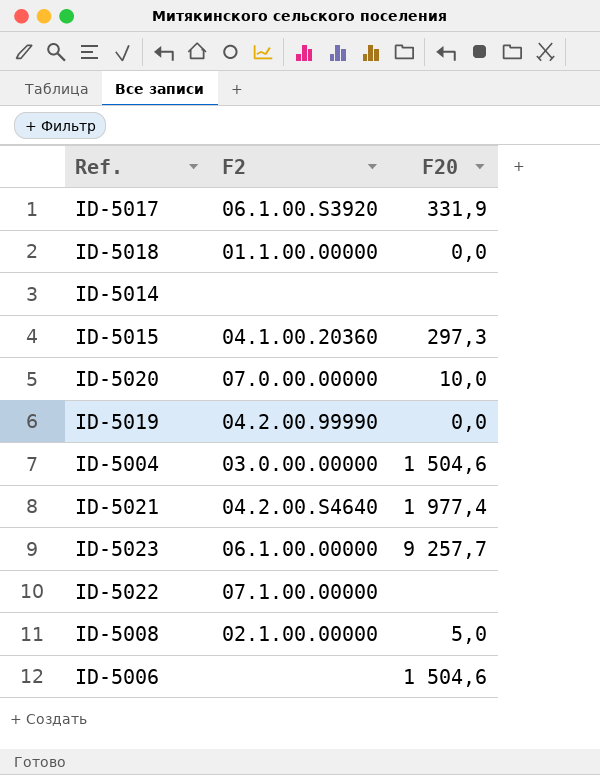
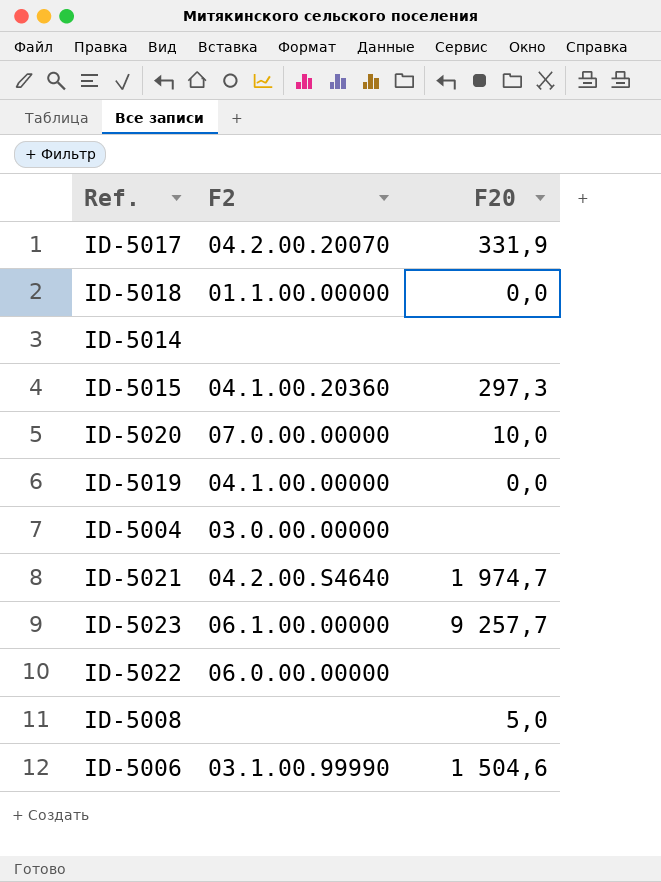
ID-5017 | F2: 06.1.00.S3920 -> 04.2.00.20070
ID-5019 | F2: 04.2.00.99990 -> 04.1.00.00000
ID-5004 | F20: 1 504,6 -> none
ID-5021 | F20: 1 977,4 -> 1 974,7
ID-5022 | F2: 07.1.00.00000 -> 06.0.00.00000
ID-5008 | F2: 02.1.00.00000 -> none
ID-5006 | F2: none -> 03.1.00.99990

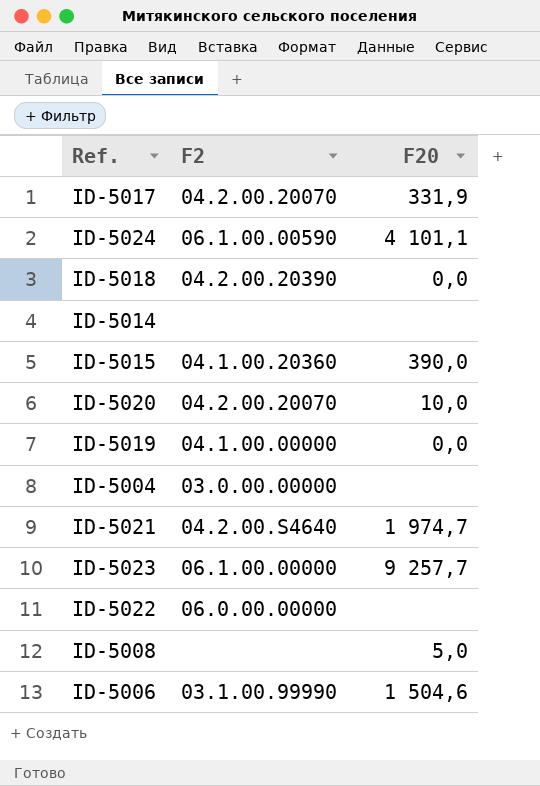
row ID-5024: none -> 06.1.00.00590 | 4 101,1
ID-5018 | F2: 01.1.00.00000 -> 04.2.00.20390
ID-5015 | F20: 297,3 -> 390,0
ID-5020 | F2: 07.0.00.00000 -> 04.2.00.20070

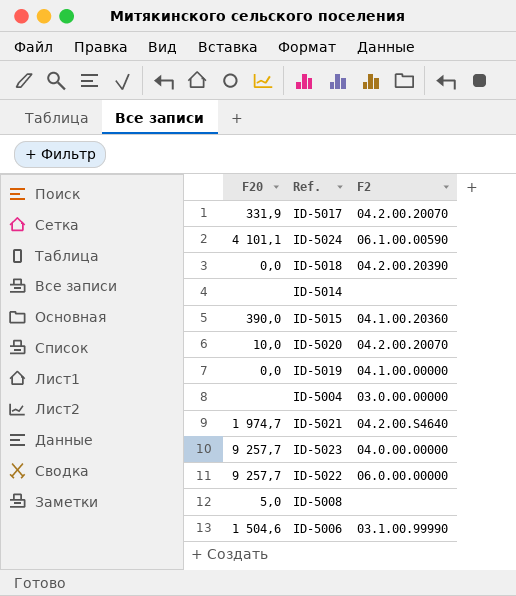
column F20 | position: 3 -> 1
ID-5023 | F2: 06.1.00.00000 -> 04.0.00.00000
ID-5022 | F20: none -> 9 257,7

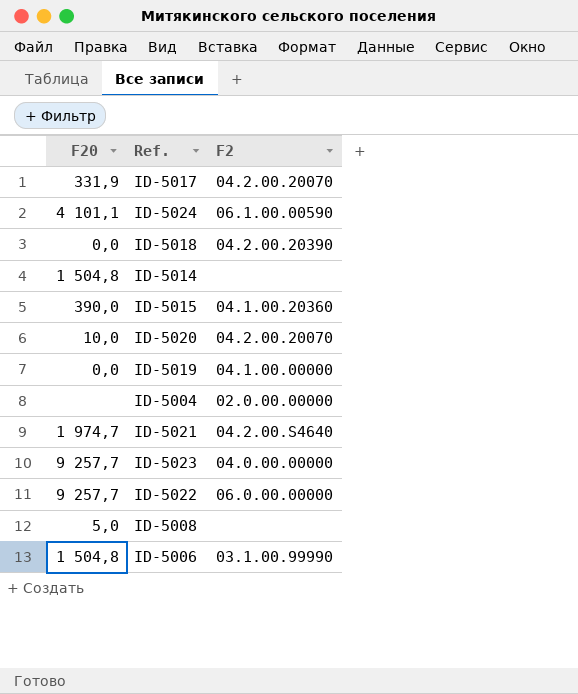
ID-5014 | F20: none -> 1 504,8
ID-5004 | F2: 03.0.00.00000 -> 02.0.00.00000
ID-5006 | F20: 1 504,6 -> 1 504,8

